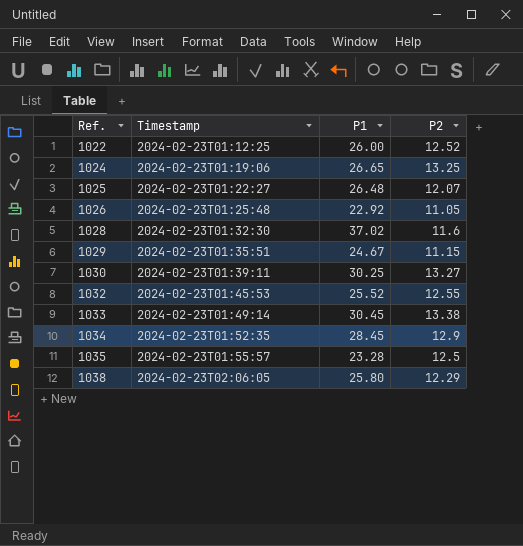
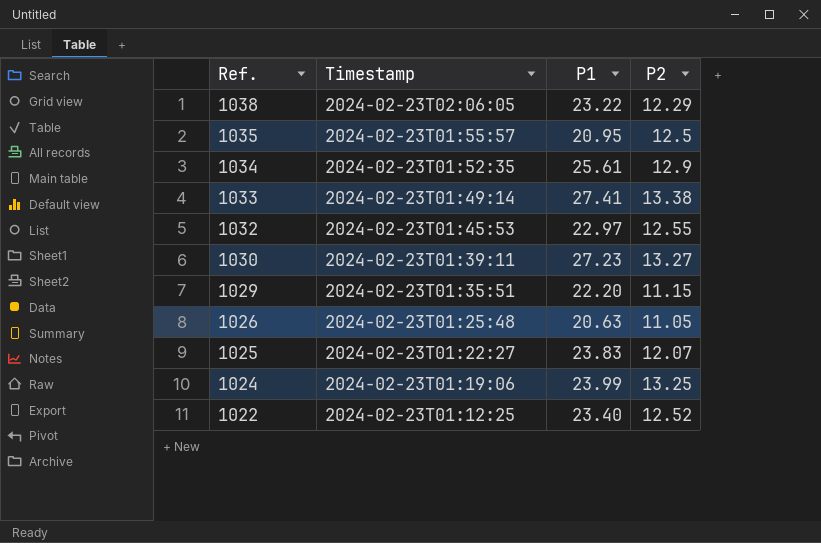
row order: Ref. ascending -> Ref. descending
row 1028: 2024-02-23T01:32:30 | 37.02 | 11.6 -> none
1038 | P1: 25.80 -> 23.22
1035 | P1: 23.28 -> 20.95
1034 | P1: 28.45 -> 25.61
1033 | P1: 30.45 -> 27.41
1032 | P1: 25.52 -> 22.97
1030 | P1: 30.25 -> 27.23
1029 | P1: 24.67 -> 22.20
1026 | P1: 22.92 -> 20.63
1025 | P1: 26.48 -> 23.83
1024 | P1: 26.65 -> 23.99
1022 | P1: 26.00 -> 23.40

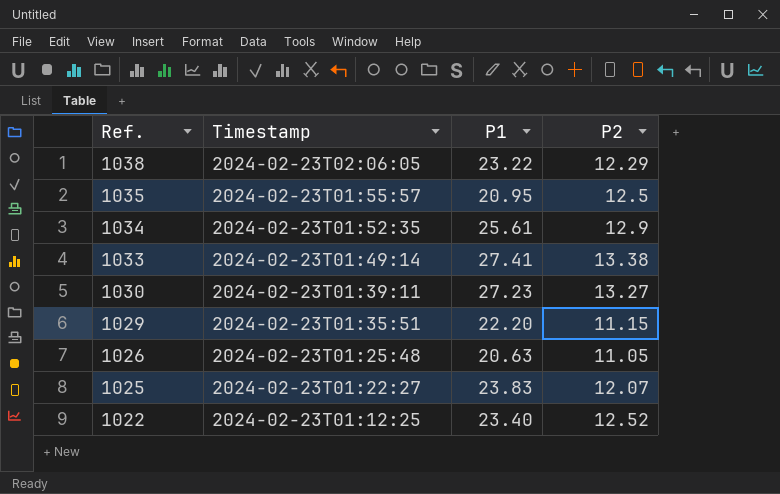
row 1032: 2024-02-23T01:45:53 | 22.97 | 12.55 -> none
row 1024: 2024-02-23T01:19:06 | 23.99 | 13.25 -> none

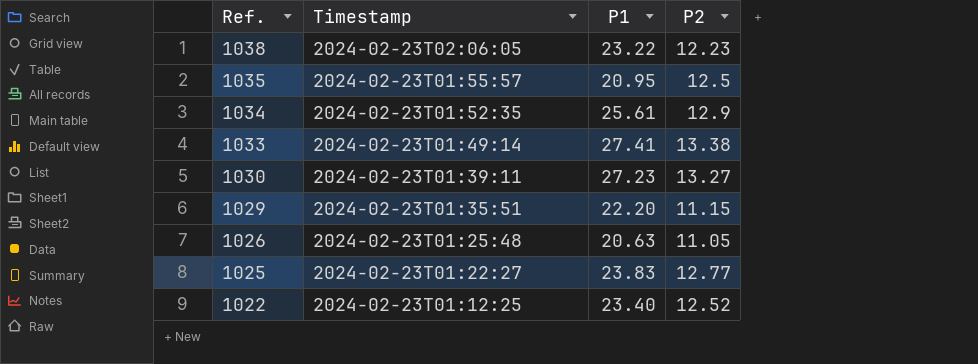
1038 | P2: 12.29 -> 12.23
1025 | P2: 12.07 -> 12.77

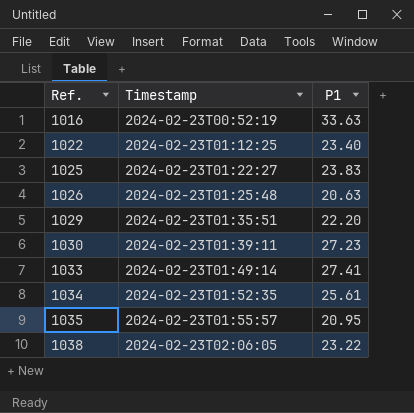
row order: Ref. descending -> Ref. ascending
column P2 | position: 4 -> none
row 1016: none -> 2024-02-23T00:52:19 | 33.63

